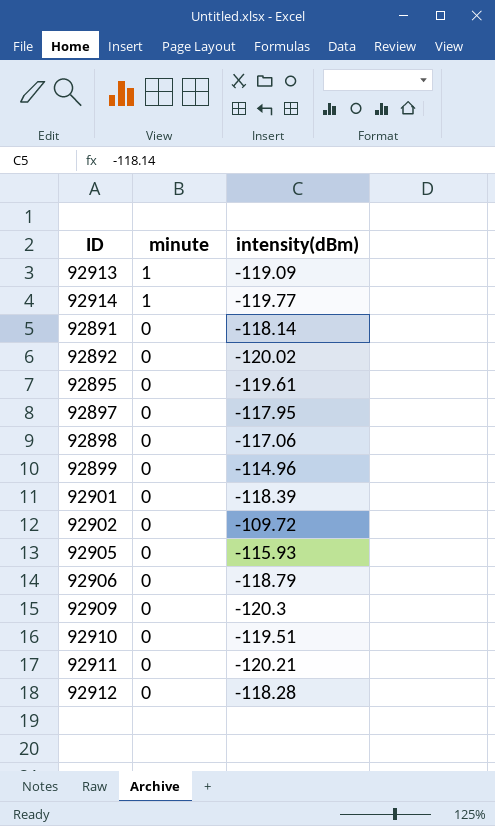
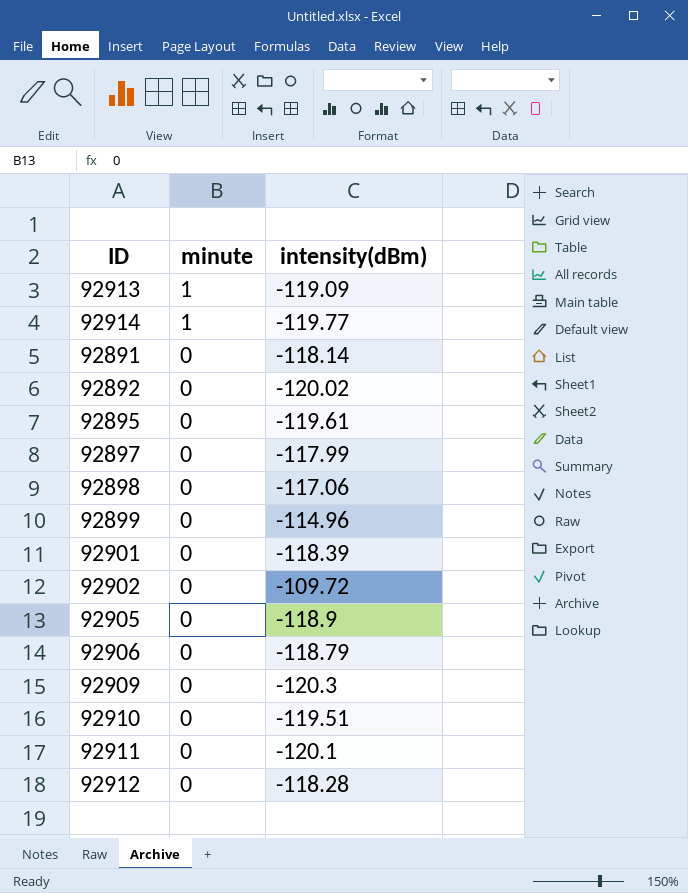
92897 | intensity(dBm): -117.95 -> -117.99
92905 | intensity(dBm): -115.93 -> -118.9
92911 | intensity(dBm): -120.21 -> -120.1

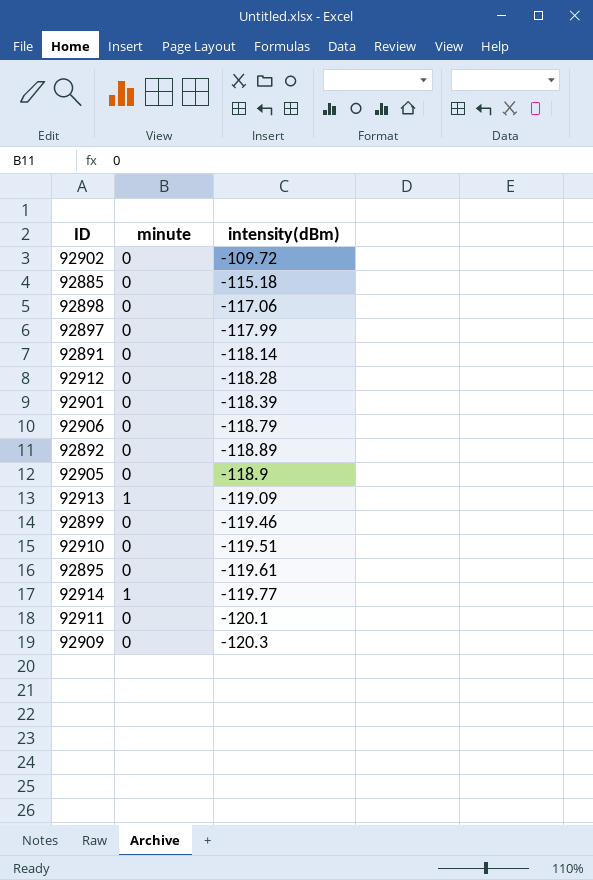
row order: minute descending -> intensity(dBm) descending
row 92885: none -> 0 | -115.18
92892 | intensity(dBm): -120.02 -> -118.89
92899 | intensity(dBm): -114.96 -> -119.46

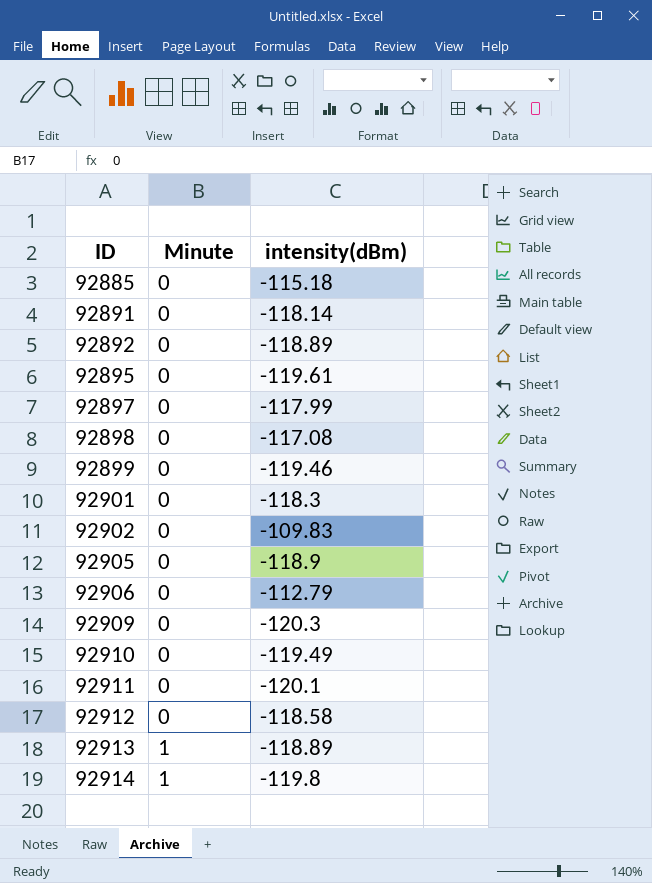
row order: intensity(dBm) descending -> ID ascending
column name: minute -> Minute
92898 | intensity(dBm): -117.06 -> -117.08
92901 | intensity(dBm): -118.39 -> -118.3
92902 | intensity(dBm): -109.72 -> -109.83
92906 | intensity(dBm): -118.79 -> -112.79
92910 | intensity(dBm): -119.51 -> -119.49
92912 | intensity(dBm): -118.28 -> -118.58
92913 | intensity(dBm): -119.09 -> -118.89
92914 | intensity(dBm): -119.77 -> -119.8

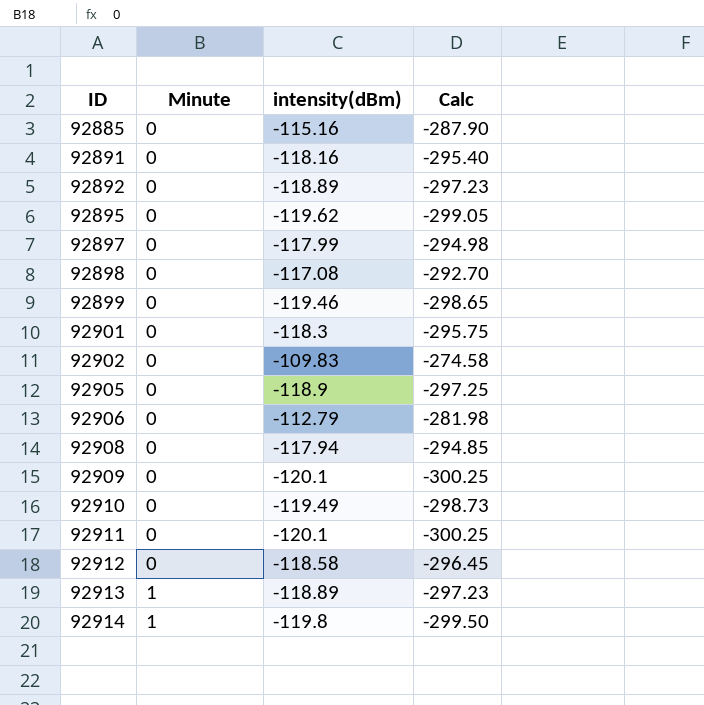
column Calc | formula: none -> [intensity(dBm)] * 2.5
92885 | intensity(dBm): -115.18 -> -115.16
92891 | intensity(dBm): -118.14 -> -118.16
92895 | intensity(dBm): -119.61 -> -119.62
row 92908: none -> 0 | -117.94 | -294.85
92909 | intensity(dBm): -120.3 -> -120.1

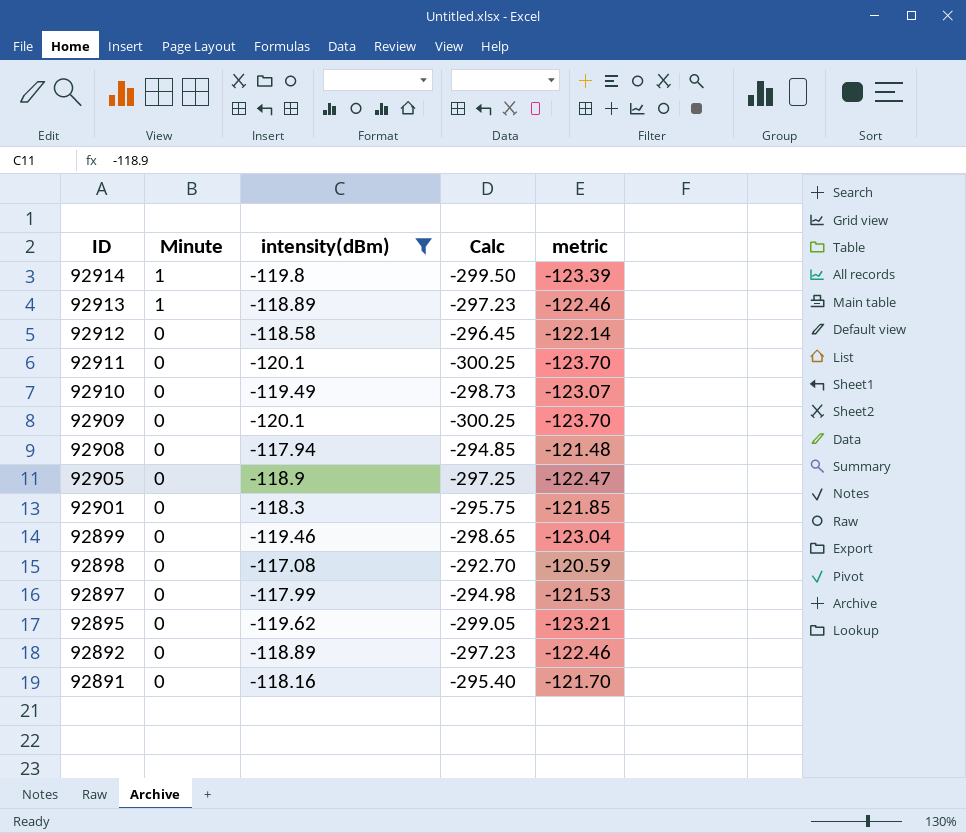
filter: none -> intensity(dBm) <= -117.08
row order: ID ascending -> ID descending
column metric | formula: none -> [intensity(dBm)] * 1.03

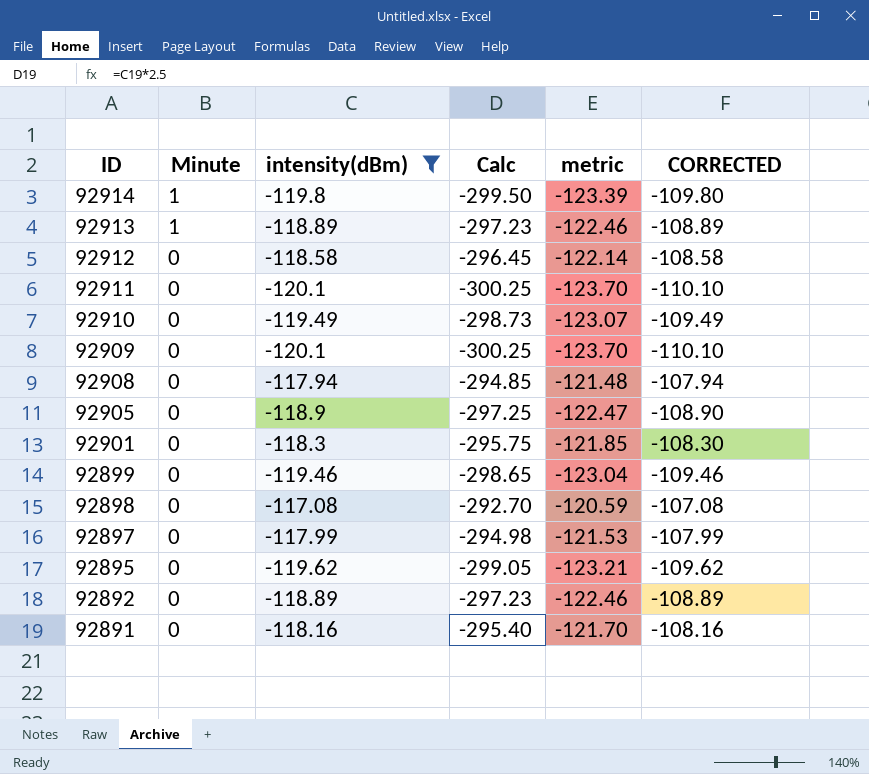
column CORRECTED | formula: none -> [intensity(dBm)] + 10

